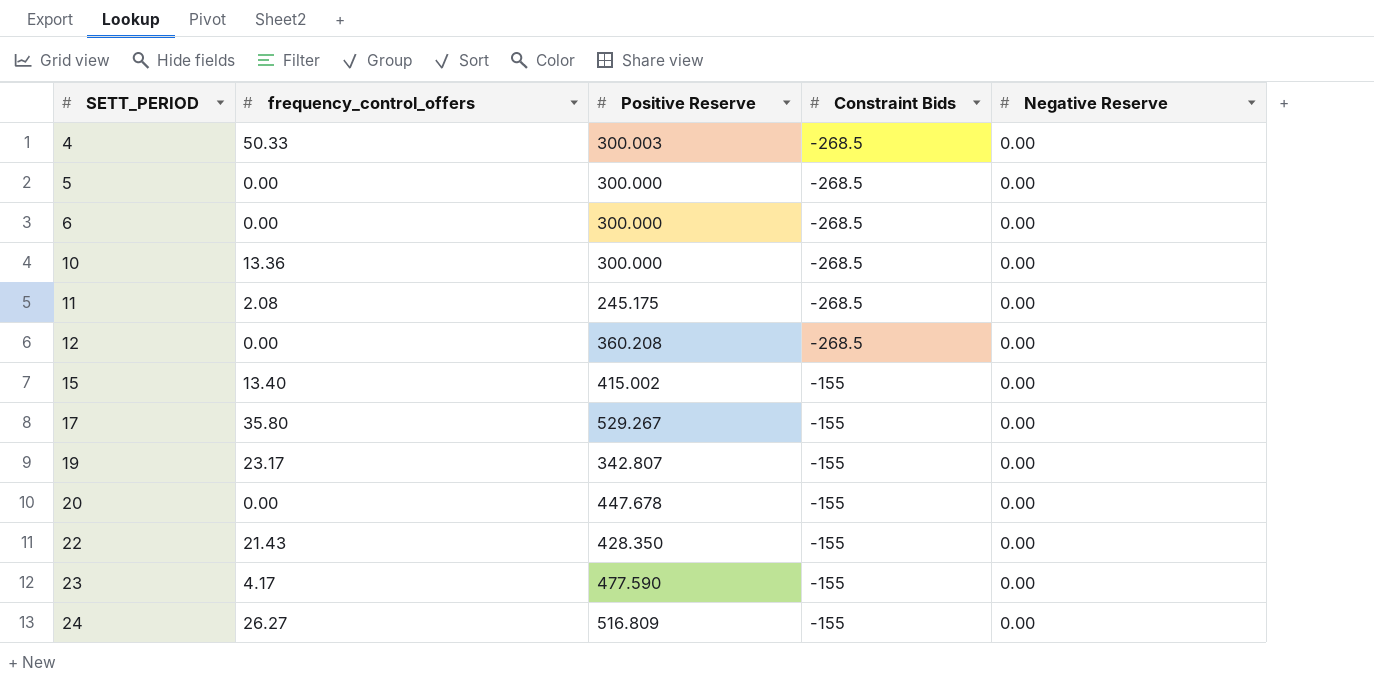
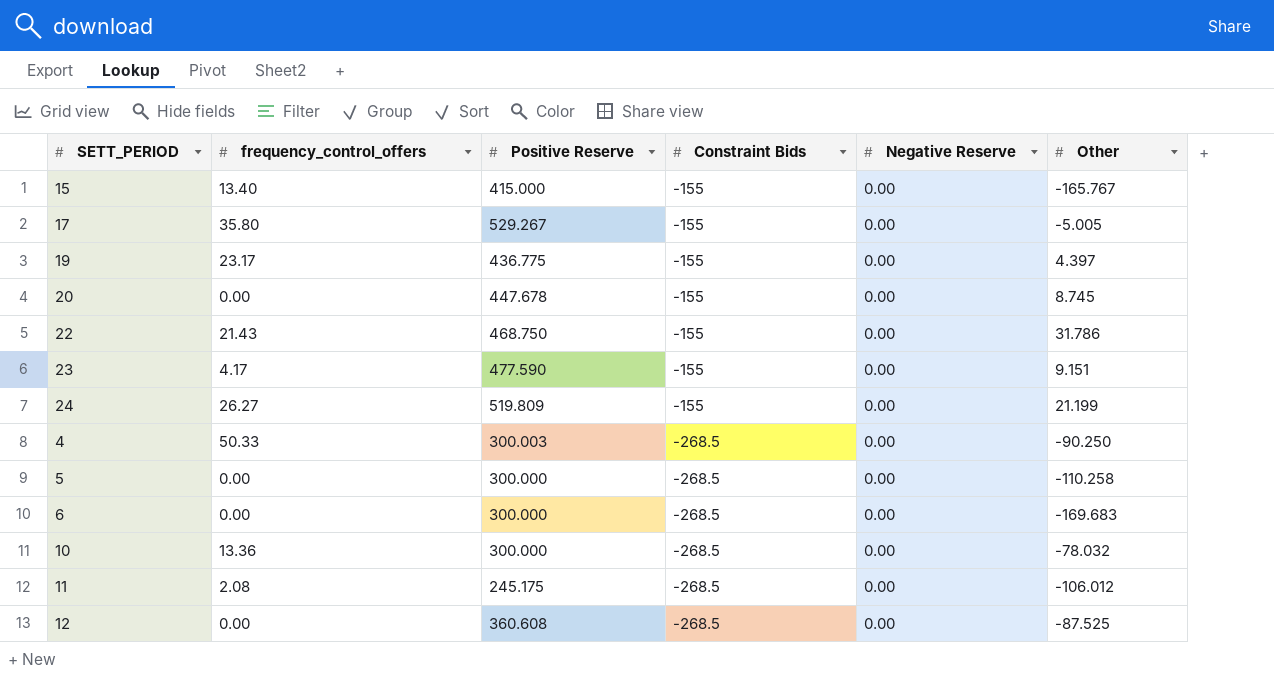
row order: SETT_PERIOD ascending -> Constraint Bids descending
column Other | position: none -> 6
15 | Positive Reserve: 415.002 -> 415.000
19 | Positive Reserve: 342.807 -> 436.775
22 | Positive Reserve: 428.350 -> 468.750
24 | Positive Reserve: 516.809 -> 519.809
12 | Positive Reserve: 360.208 -> 360.608

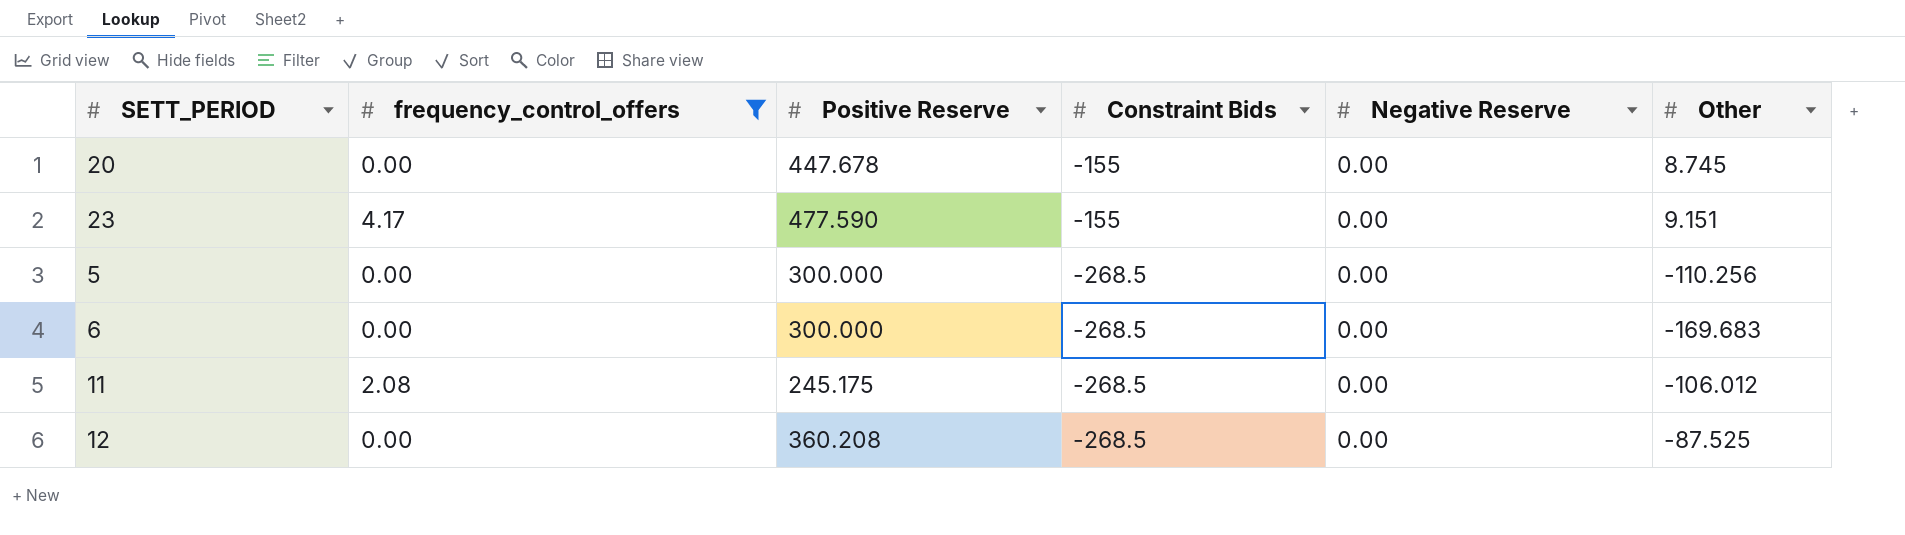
filter: none -> frequency_control_offers <= 4.17
5 | Other: -110.258 -> -110.256
12 | Positive Reserve: 360.608 -> 360.208

